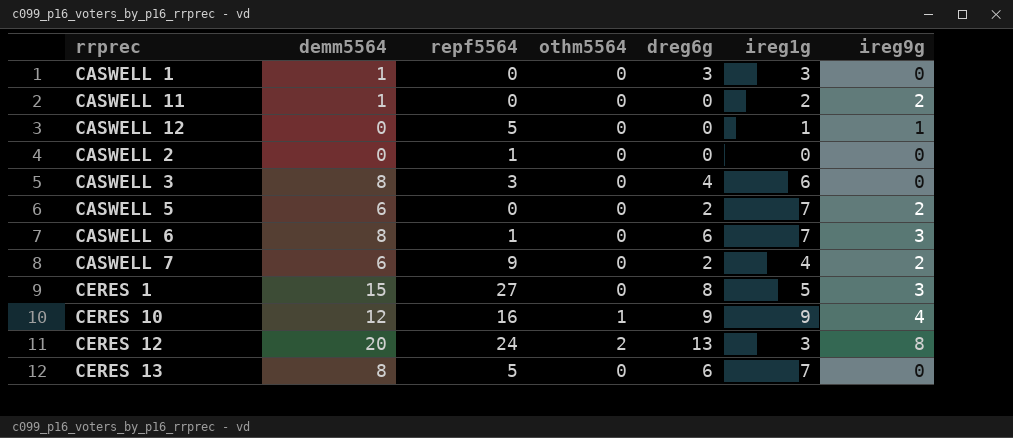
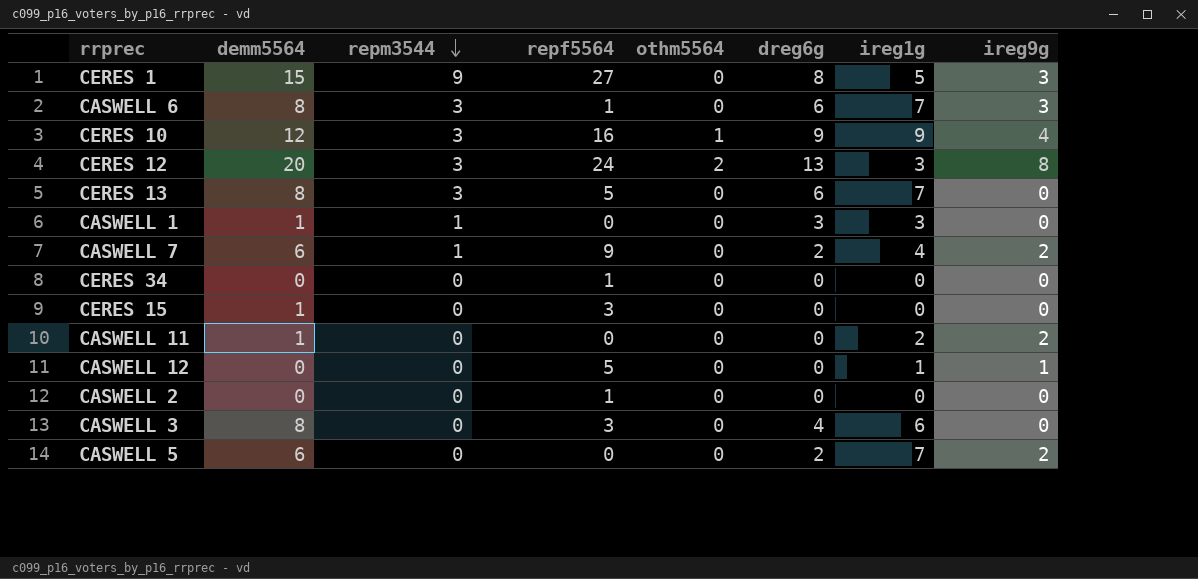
row order: none -> repm3544 descending
column repm3544 | position: none -> 3
row CERES 34: none -> 0 | 0 | 1 | 0 | 0 | 0 | 0
row CERES 15: none -> 1 | 0 | 3 | 0 | 0 | 0 | 0

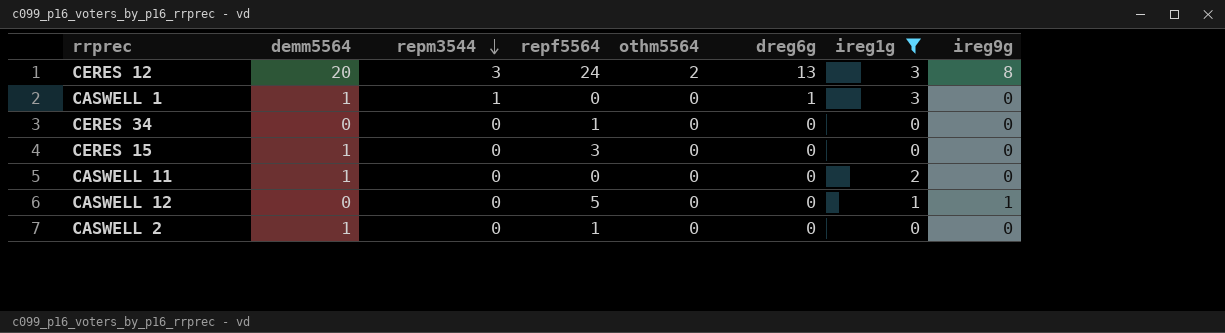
filter: none -> ireg1g <= 3
CASWELL 1 | dreg6g: 3 -> 1
CASWELL 11 | ireg9g: 2 -> 0
CASWELL 2 | demm5564: 0 -> 1

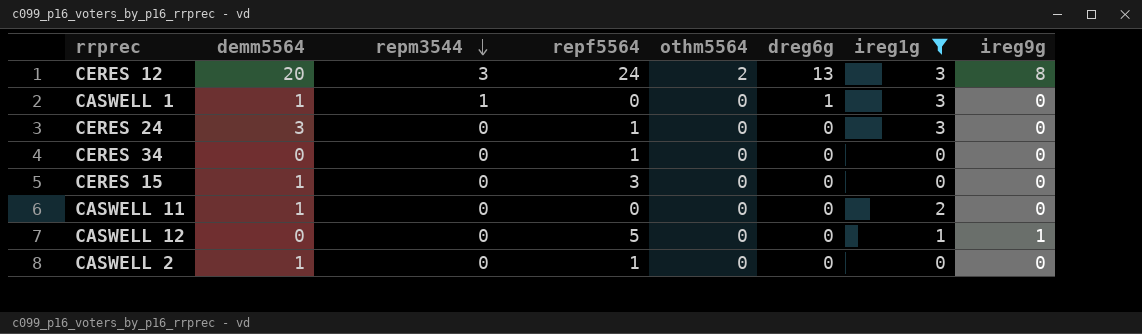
row CERES 24: none -> 3 | 0 | 1 | 0 | 0 | 3 | 0

